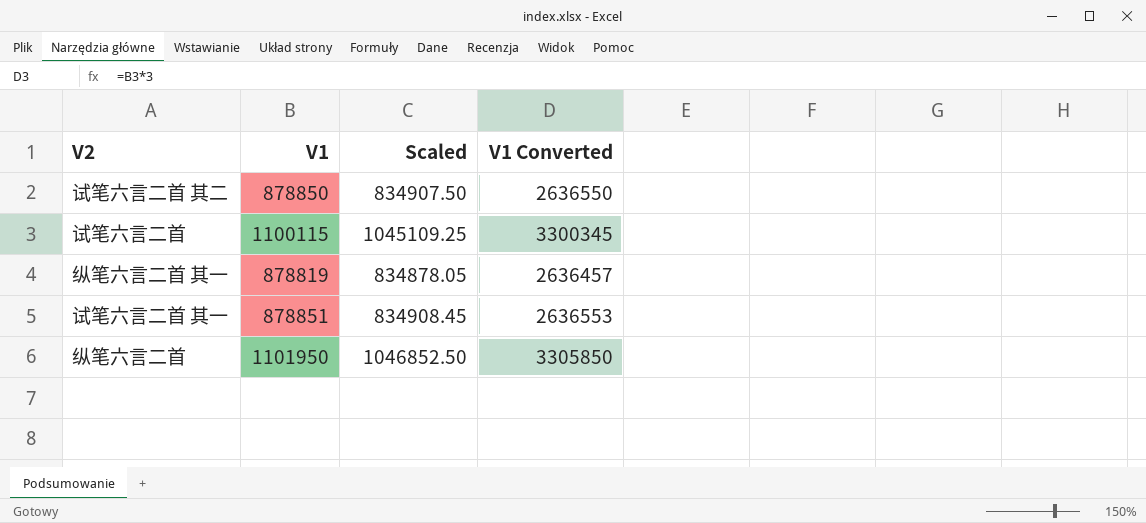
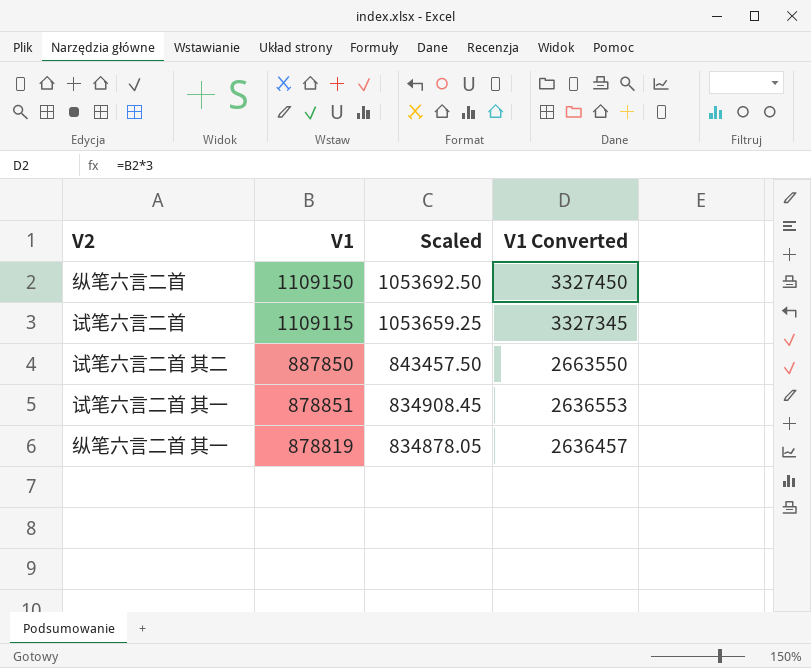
row order: none -> V1 descending
纵笔六言二首 | V1: 1101950 -> 1109150
纵笔六言二首 | Scaled: 1046852.50 -> 1053692.50
纵笔六言二首 | V1 Converted: 3305850 -> 3327450
试笔六言二首 | V1: 1100115 -> 1109115
试笔六言二首 | Scaled: 1045109.25 -> 1053659.25
试笔六言二首 | V1 Converted: 3300345 -> 3327345
试笔六言二首 其二 | V1: 878850 -> 887850
试笔六言二首 其二 | Scaled: 834907.50 -> 843457.50
试笔六言二首 其二 | V1 Converted: 2636550 -> 2663550

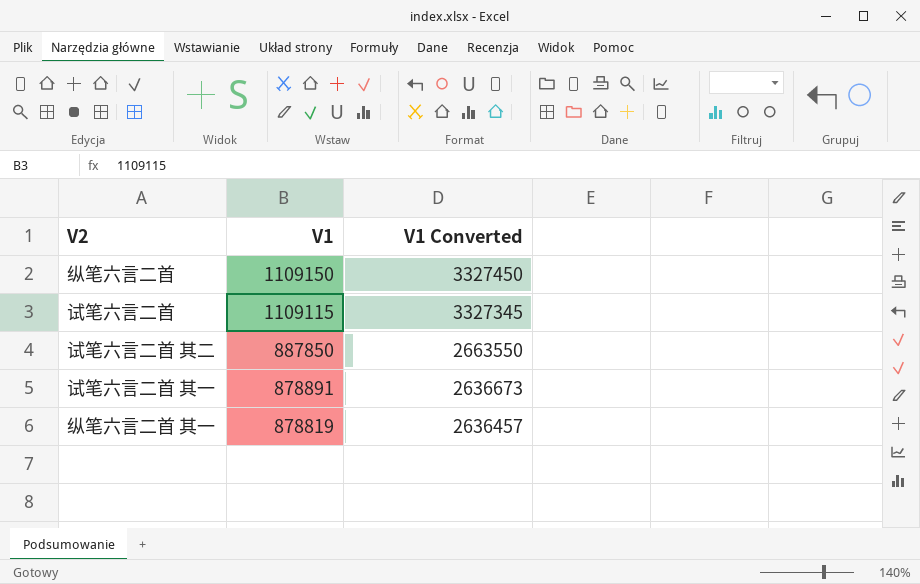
column Scaled | formula: [V1] * 0.95 -> none
试笔六言二首 其一 | V1: 878851 -> 878891
试笔六言二首 其一 | V1 Converted: 2636553 -> 2636673

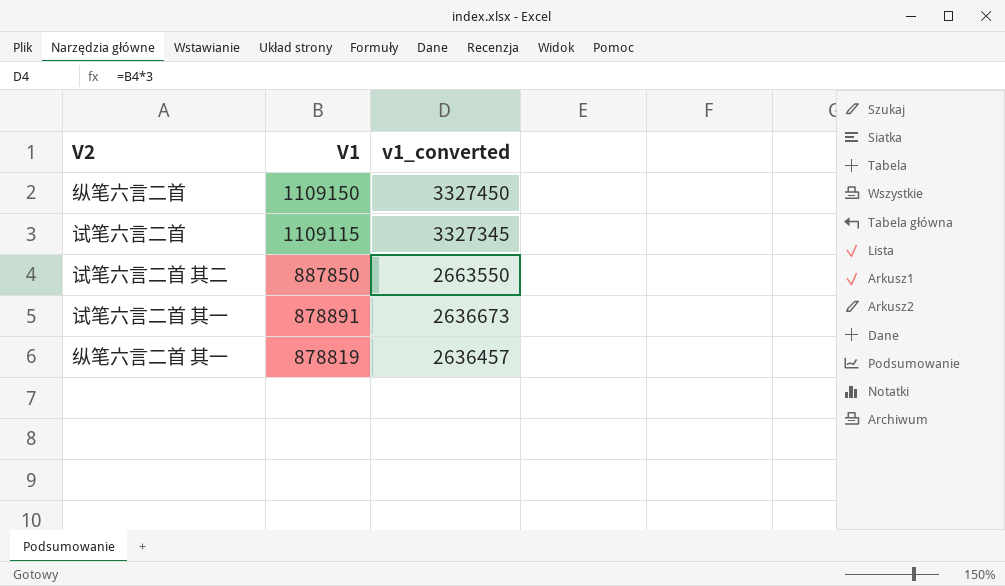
column name: V1 Converted -> v1_converted

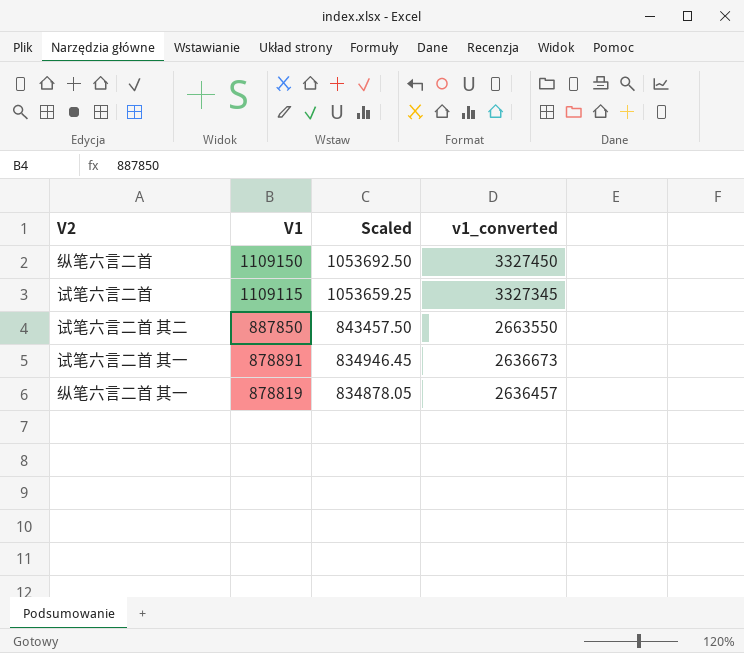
column Scaled | formula: none -> [V1] * 0.95

